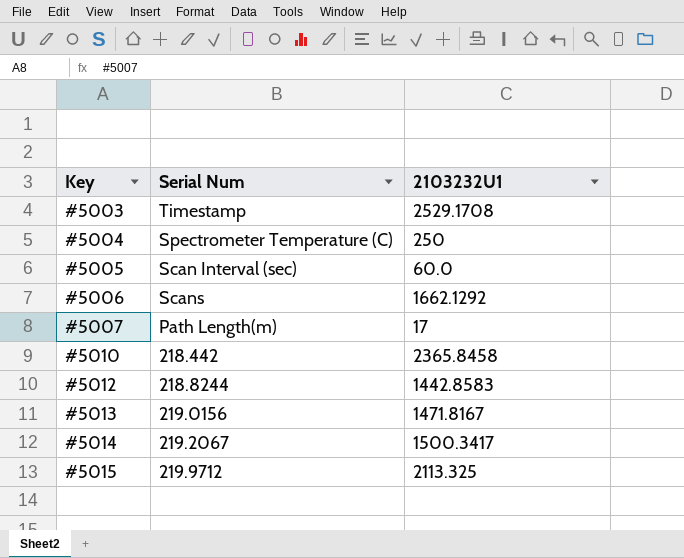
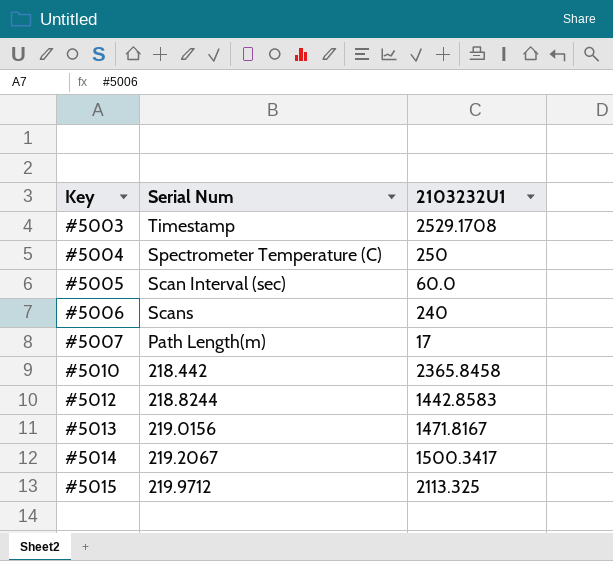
#5006 | 2103232U1: 1662.1292 -> 240

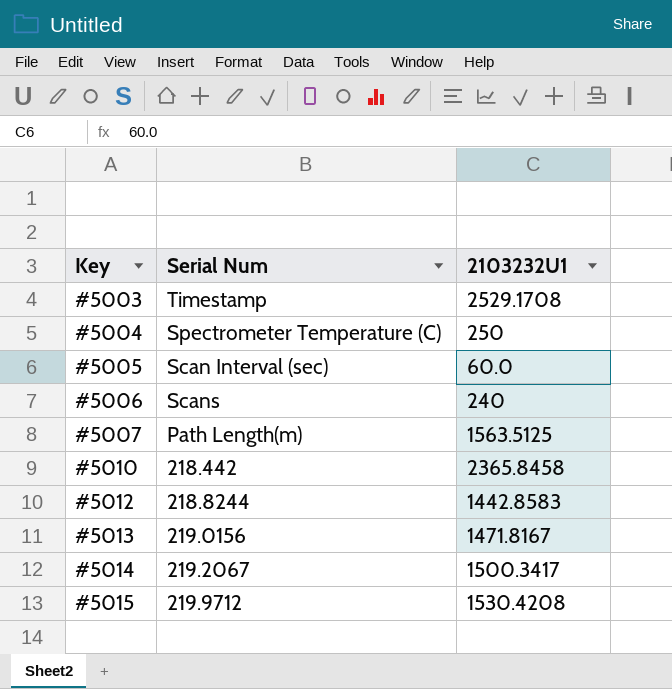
#5007 | 2103232U1: 17 -> 1563.5125
#5015 | 2103232U1: 2113.325 -> 1530.4208

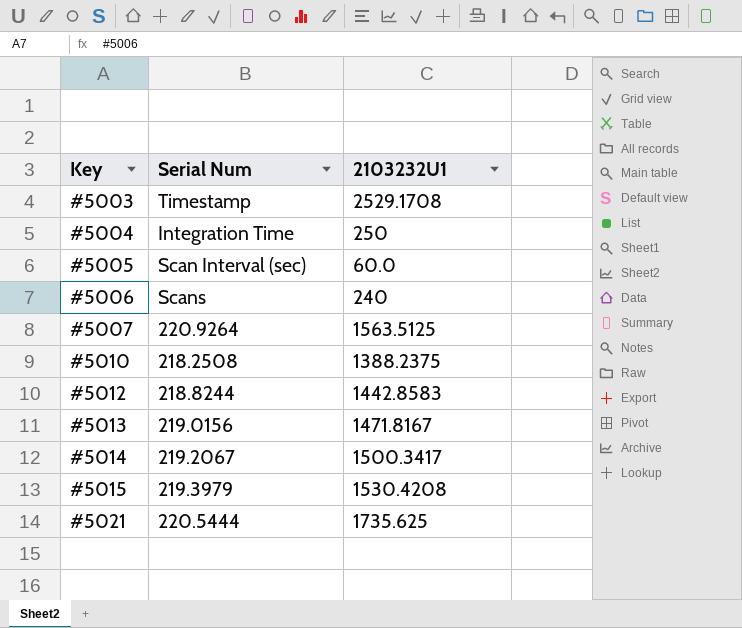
#5004 | Serial Num: Spectrometer Temperature (C) -> Integration Time
#5007 | Serial Num: Path Length(m) -> 220.9264
#5010 | Serial Num: 218.442 -> 218.2508
#5010 | 2103232U1: 2365.8458 -> 1388.2375
#5015 | Serial Num: 219.9712 -> 219.3979
row #5021: none -> 220.5444 | 1735.625

